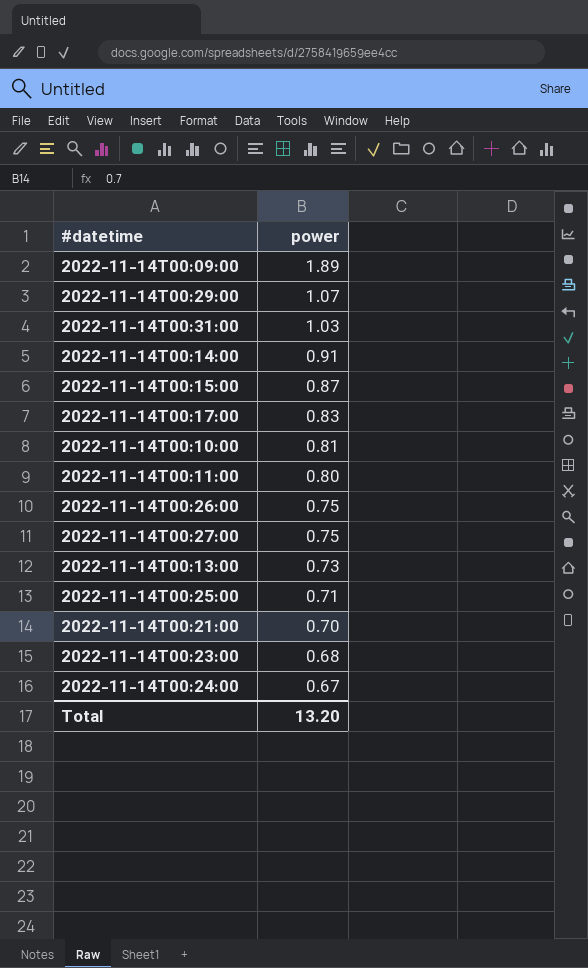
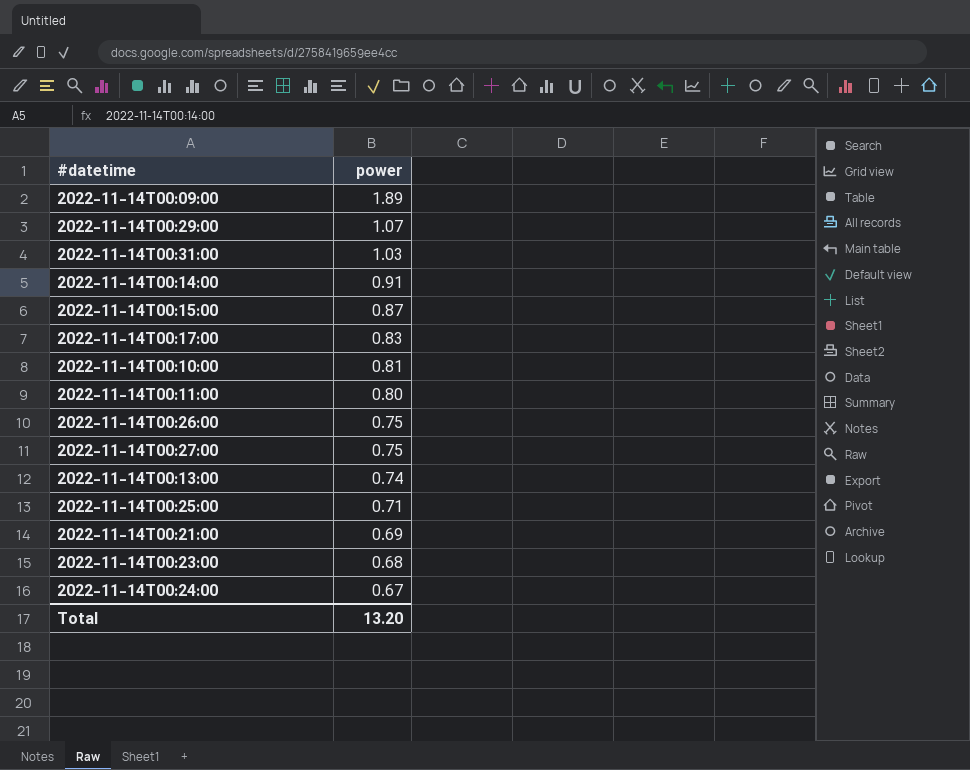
2022-11-14T00:13:00 | power: 0.73 -> 0.74
2022-11-14T00:21:00 | power: 0.70 -> 0.69

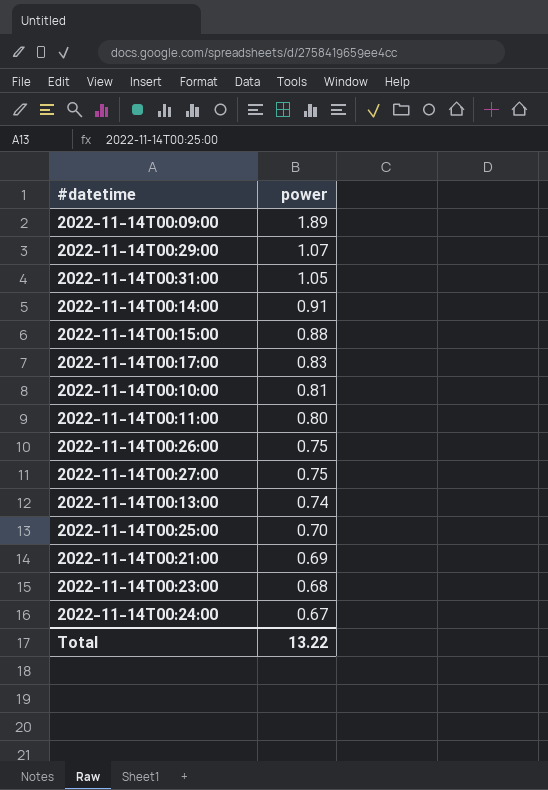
2022-11-14T00:31:00 | power: 1.03 -> 1.05
2022-11-14T00:15:00 | power: 0.87 -> 0.88
2022-11-14T00:25:00 | power: 0.71 -> 0.70
Total | power: 13.20 -> 13.22

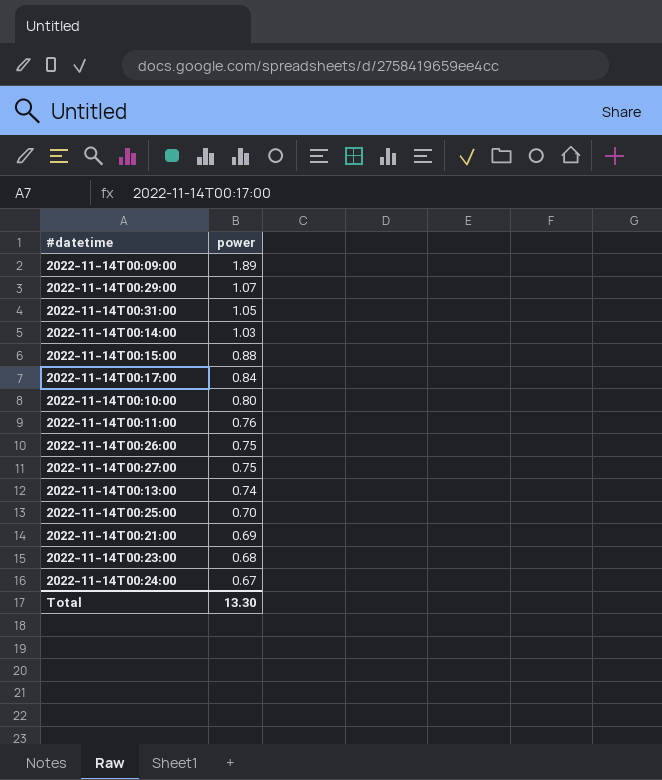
2022-11-14T00:14:00 | power: 0.91 -> 1.03
2022-11-14T00:17:00 | power: 0.83 -> 0.84
2022-11-14T00:10:00 | power: 0.81 -> 0.80
2022-11-14T00:11:00 | power: 0.80 -> 0.76
Total | power: 13.22 -> 13.30

